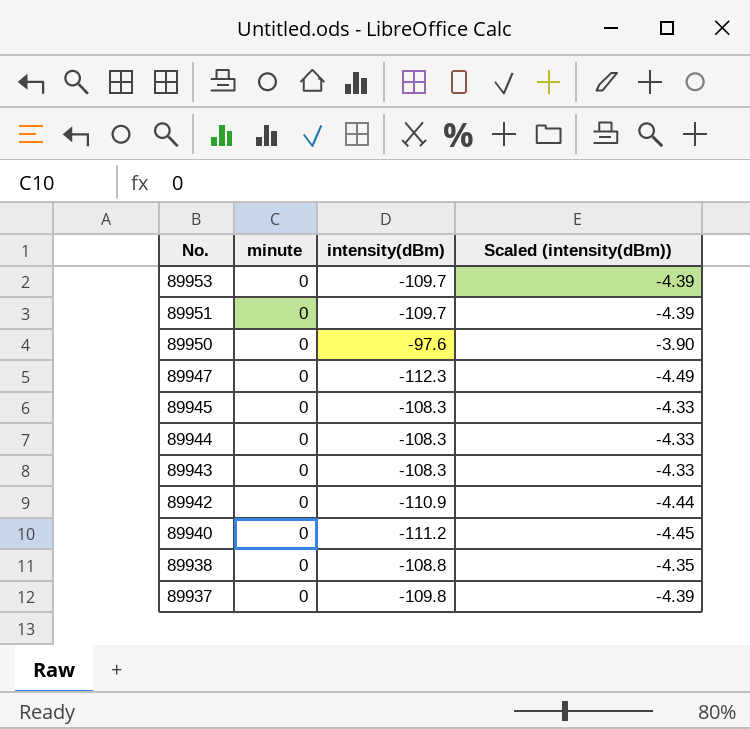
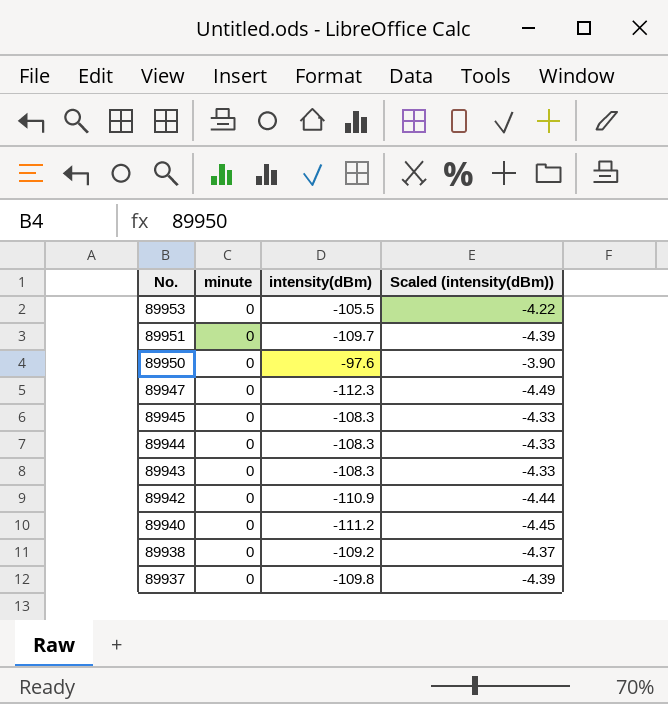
89953 | intensity(dBm): -109.7 -> -105.5
89953 | Scaled (intensity(dBm)): -4.39 -> -4.22
89938 | intensity(dBm): -108.8 -> -109.2
89938 | Scaled (intensity(dBm)): -4.35 -> -4.37

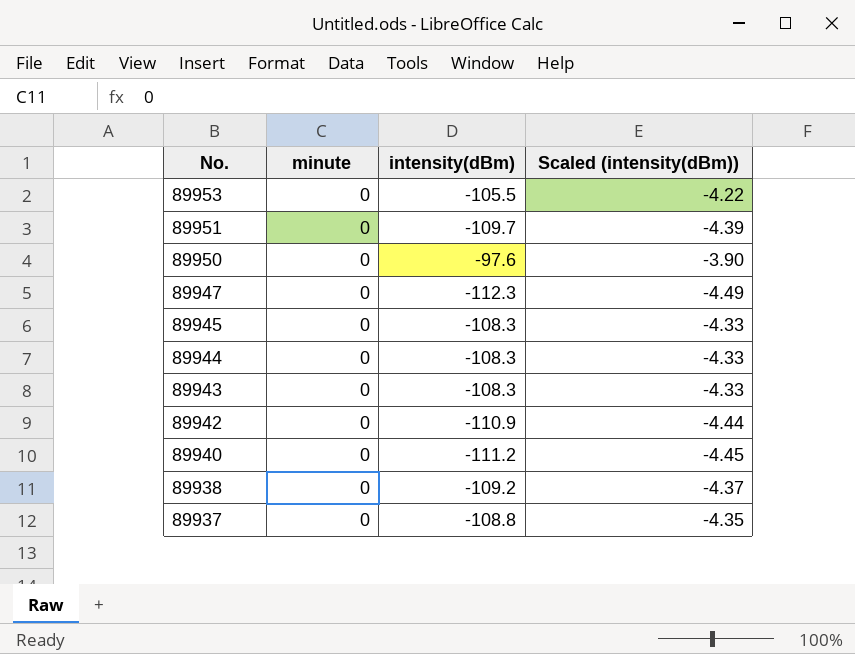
89937 | intensity(dBm): -109.8 -> -108.8
89937 | Scaled (intensity(dBm)): -4.39 -> -4.35

